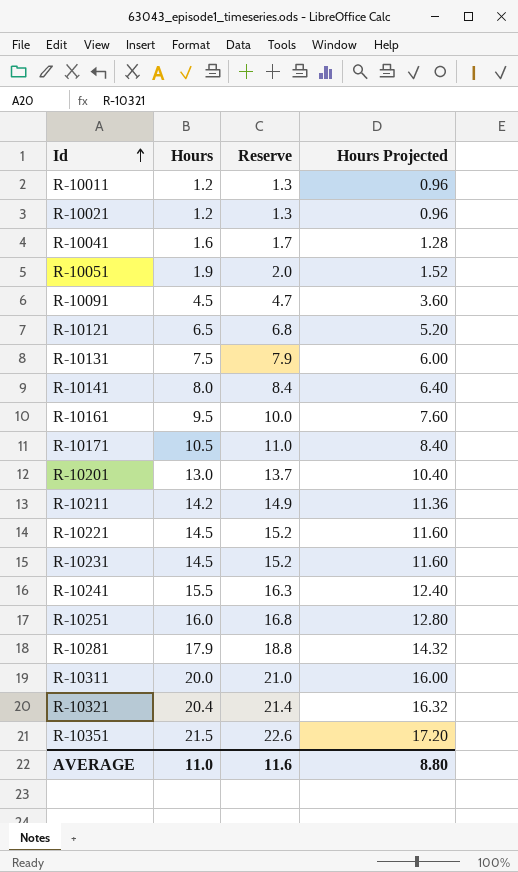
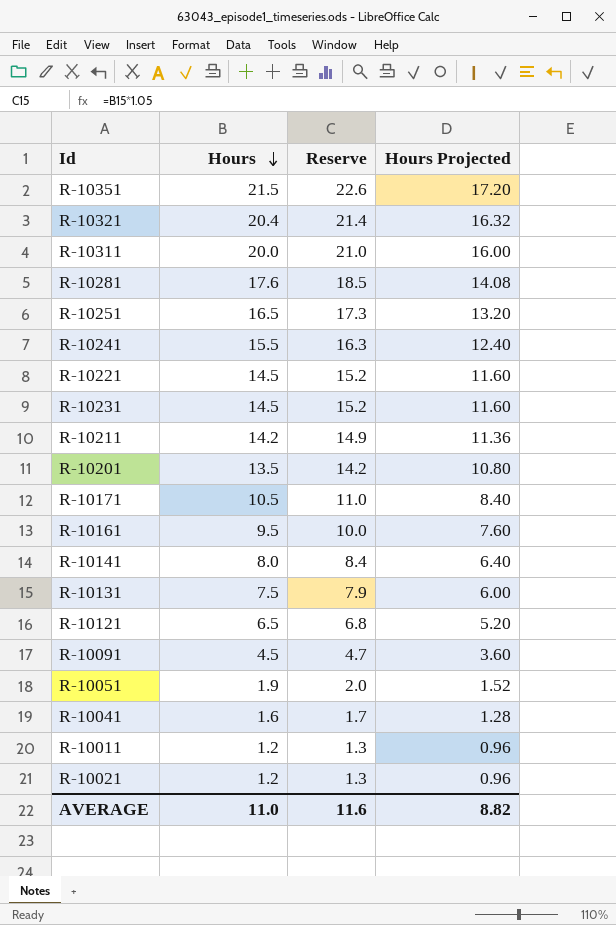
row order: Id ascending -> Hours descending
R-10281 | Hours: 17.9 -> 17.6
R-10281 | Reserve: 18.8 -> 18.5
R-10281 | Hours Projected: 14.32 -> 14.08
R-10251 | Hours: 16.0 -> 16.5
R-10251 | Reserve: 16.8 -> 17.3
R-10251 | Hours Projected: 12.80 -> 13.20
R-10201 | Hours: 13.0 -> 13.5
R-10201 | Reserve: 13.7 -> 14.2
R-10201 | Hours Projected: 10.40 -> 10.80
AVERAGE | Hours Projected: 8.80 -> 8.82

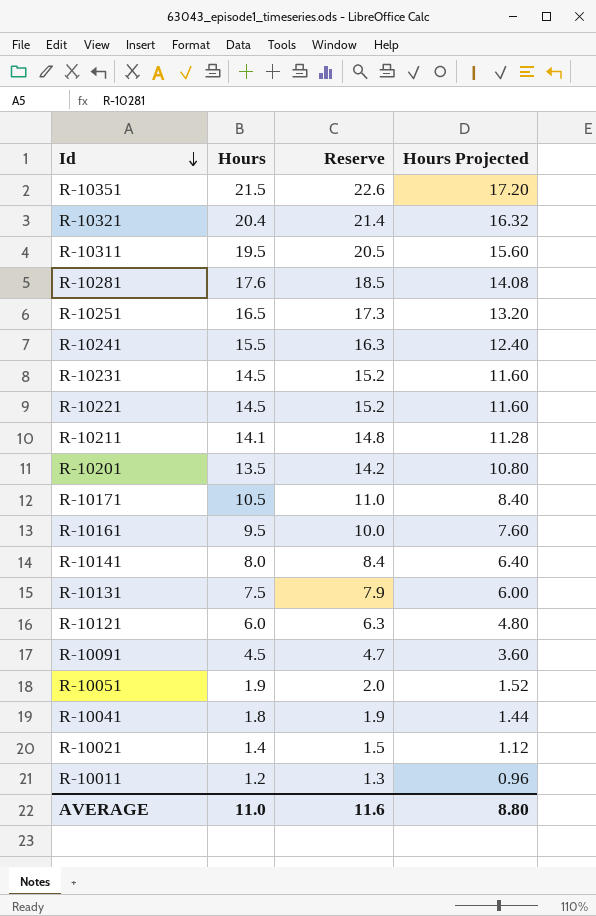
row order: Hours descending -> Id descending
R-10311 | Hours: 20.0 -> 19.5
R-10311 | Reserve: 21.0 -> 20.5
R-10311 | Hours Projected: 16.00 -> 15.60
R-10211 | Hours: 14.2 -> 14.1
R-10211 | Reserve: 14.9 -> 14.8
R-10211 | Hours Projected: 11.36 -> 11.28
R-10121 | Hours: 6.5 -> 6.0
R-10121 | Reserve: 6.8 -> 6.3
R-10121 | Hours Projected: 5.20 -> 4.80
R-10041 | Hours: 1.6 -> 1.8
R-10041 | Reserve: 1.7 -> 1.9
R-10041 | Hours Projected: 1.28 -> 1.44
R-10021 | Hours: 1.2 -> 1.4
R-10021 | Reserve: 1.3 -> 1.5
R-10021 | Hours Projected: 0.96 -> 1.12
AVERAGE | Hours Projected: 8.82 -> 8.80

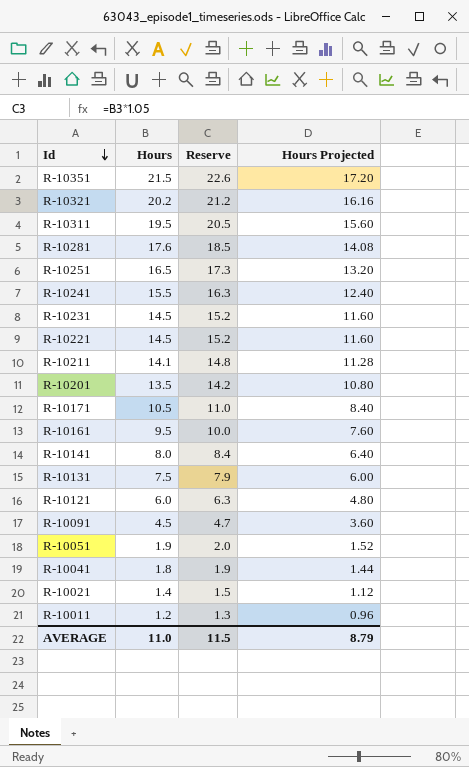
R-10321 | Hours: 20.4 -> 20.2
R-10321 | Reserve: 21.4 -> 21.2
R-10321 | Hours Projected: 16.32 -> 16.16
AVERAGE | Reserve: 11.6 -> 11.5
AVERAGE | Hours Projected: 8.80 -> 8.79

